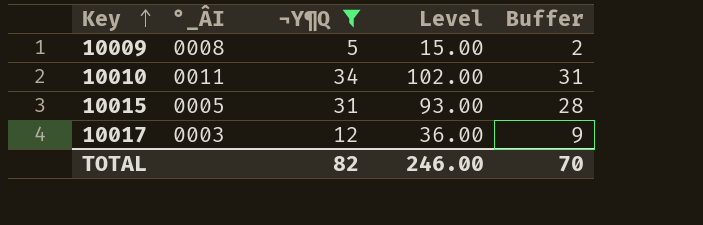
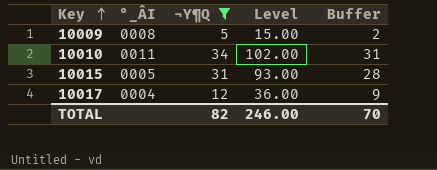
10017 | °_ÂI: 0003 -> 0004

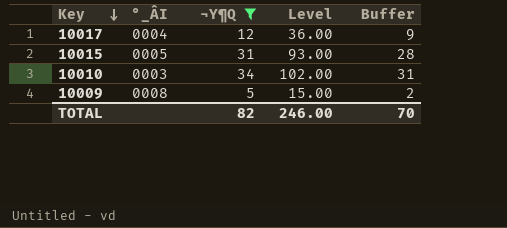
row order: Key ascending -> Key descending
10010 | °_ÂI: 0011 -> 0003

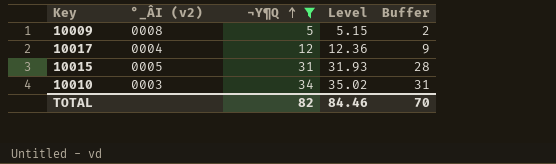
row order: Key descending -> ¬Y¶Q ascending
column name: °_ÂI -> °_ÂI (v2)
column Level | formula: [¬Y¶Q] * 3 -> [¬Y¶Q] * 1.03
TOTAL | Level: 246.00 -> 84.46

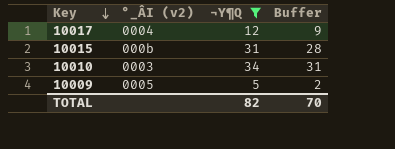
row order: ¬Y¶Q ascending -> Key descending
column Level | formula: [¬Y¶Q] * 1.03 -> none
10015 | °_ÂI (v2): 0005 -> 000b
10009 | °_ÂI (v2): 0008 -> 0005

